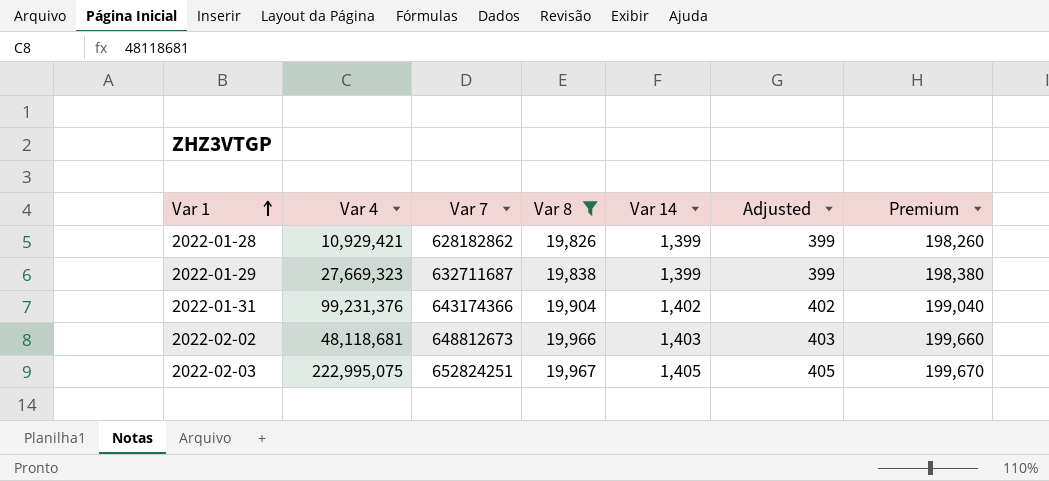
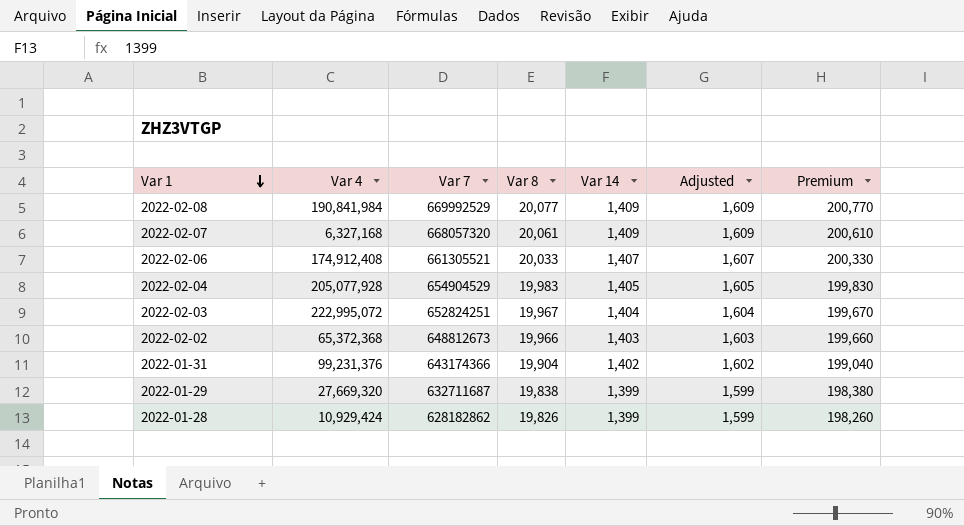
filter: Var 8 <= 19,967 -> none
row order: Var 1 ascending -> Var 1 descending
column Adjusted | formula: [Var 14] - 1000 -> [Var 14] + 200
2022-02-03 | Var 4: 222,995,075 -> 222,995,072
2022-02-03 | Var 14: 1,405 -> 1,404
2022-02-02 | Var 4: 48,118,681 -> 65,372,368
2022-01-29 | Var 4: 27,669,323 -> 27,669,320
2022-01-28 | Var 4: 10,929,421 -> 10,929,424

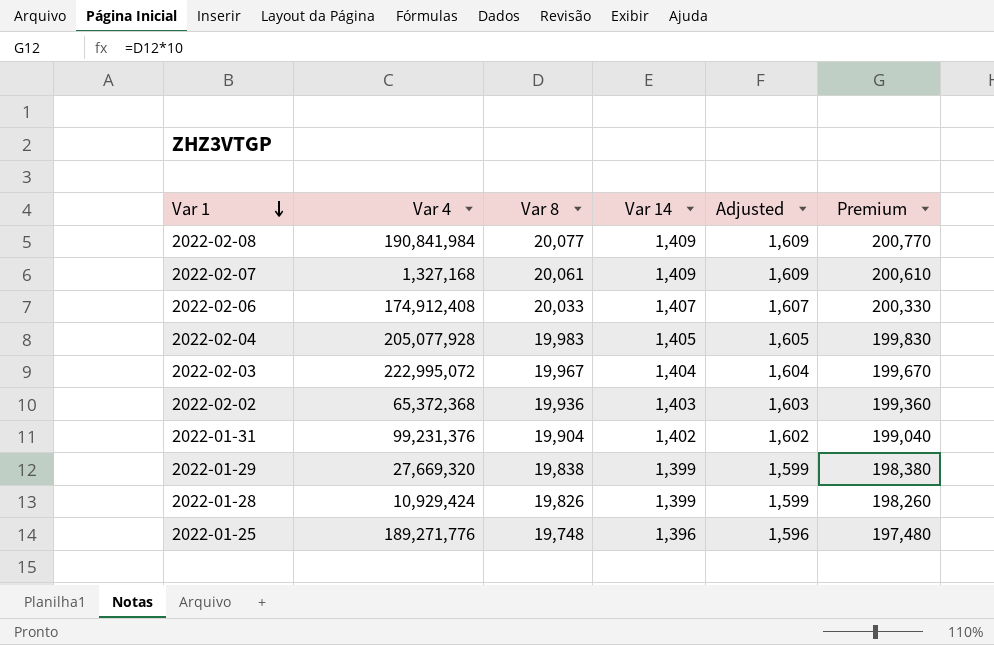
column Var 7 | position: 3 -> none
2022-02-07 | Var 4: 6,327,168 -> 1,327,168
2022-02-02 | Var 8: 19,966 -> 19,936
2022-02-02 | Premium: 199,660 -> 199,360
row 2022-01-25: none -> 189,271,776 | 19,748 | 1,396 | 1,596 | 197,480

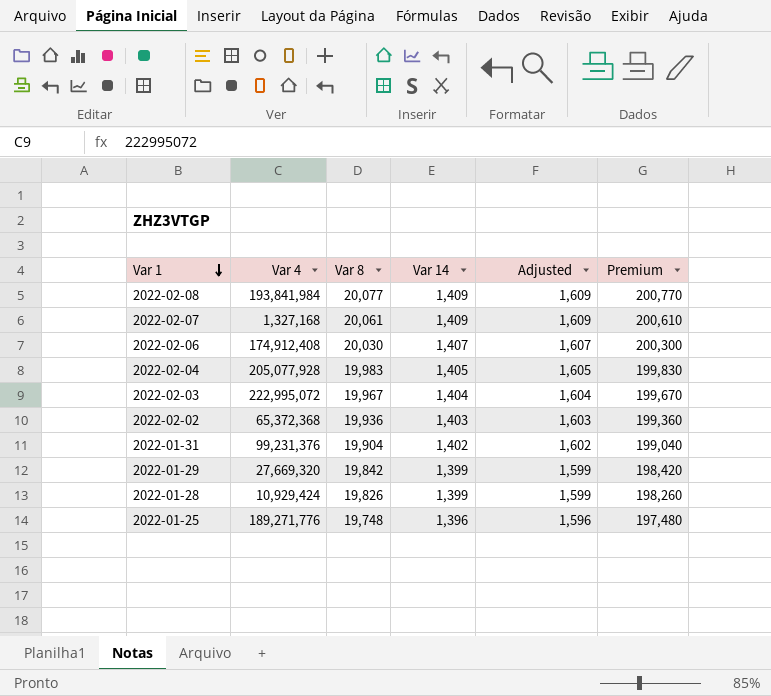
2022-02-08 | Var 4: 190,841,984 -> 193,841,984
2022-02-06 | Var 8: 20,033 -> 20,030
2022-02-06 | Premium: 200,330 -> 200,300
2022-01-29 | Var 8: 19,838 -> 19,842
2022-01-29 | Premium: 198,380 -> 198,420

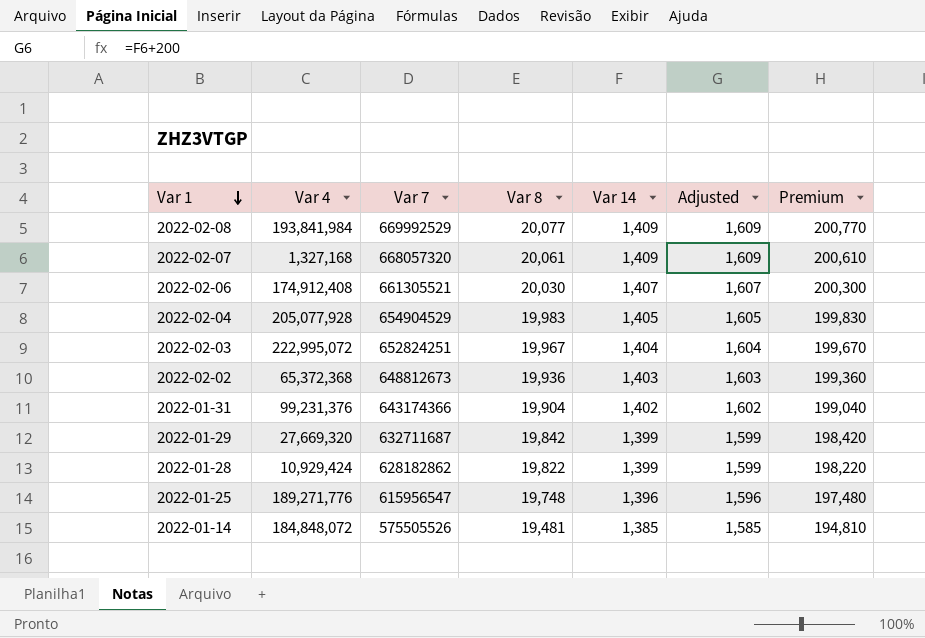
column Var 7 | position: none -> 3
2022-01-28 | Var 8: 19,826 -> 19,822
2022-01-28 | Premium: 198,260 -> 198,220
row 2022-01-14: none -> 184,848,072 | 575505526 | 19,481 | 1,385 | 1,585 | 194,810

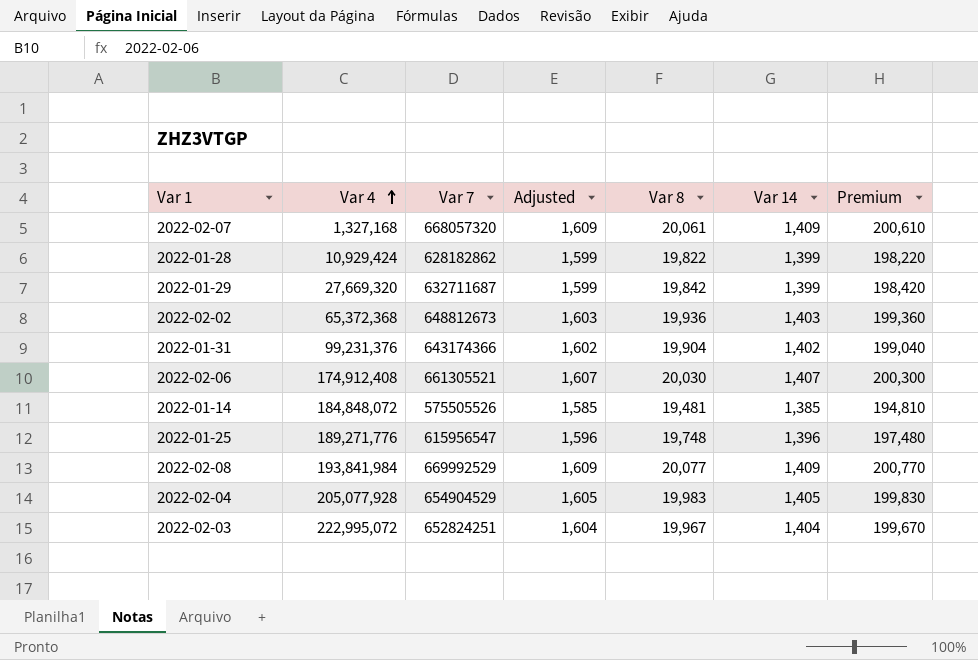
row order: Var 1 descending -> Var 4 ascending
column Adjusted | position: 6 -> 4

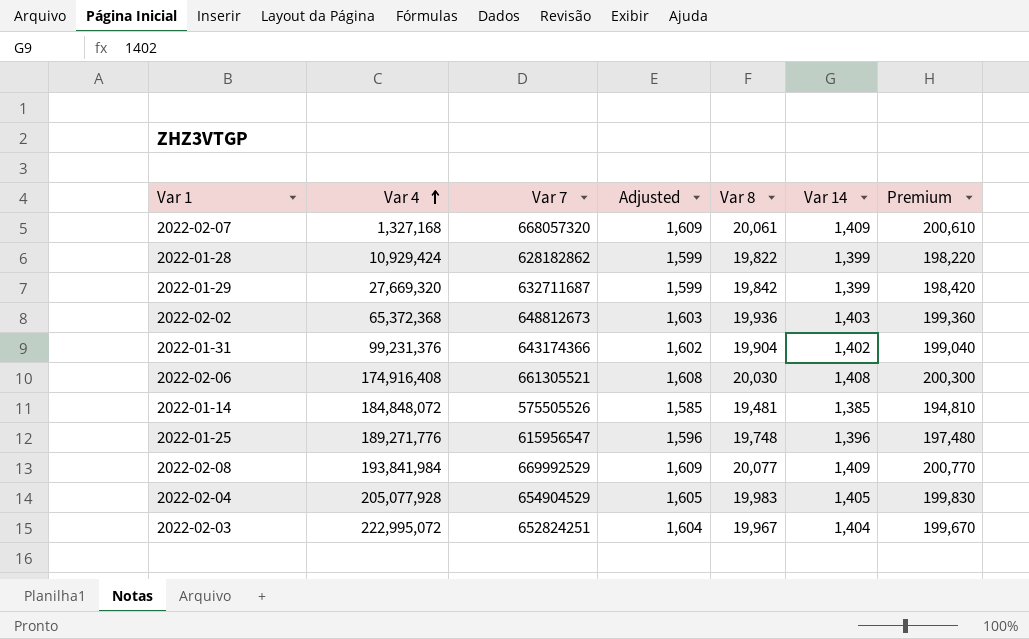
2022-02-06 | Var 4: 174,912,408 -> 174,916,408
2022-02-06 | Adjusted: 1,607 -> 1,608
2022-02-06 | Var 14: 1,407 -> 1,408

